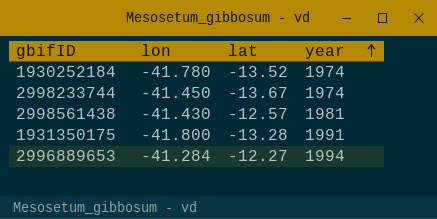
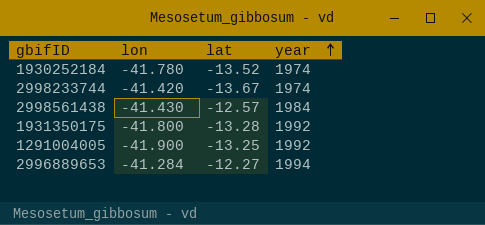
2998233744 | lon: -41.450 -> -41.420
2998561438 | year: 1981 -> 1984
1931350175 | year: 1991 -> 1992
row 1291004005: none -> -41.900 | -13.25 | 1992

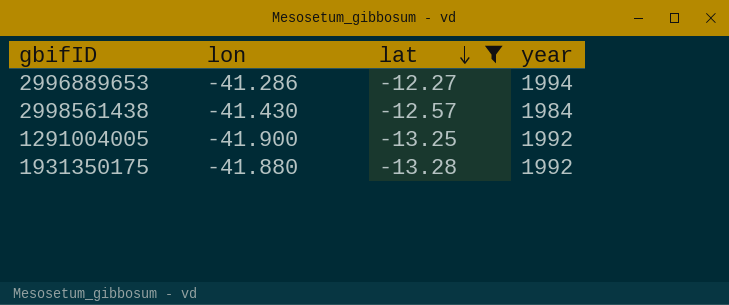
filter: none -> lat >= -13.28
row order: year ascending -> lat descending
2996889653 | lon: -41.284 -> -41.286
1931350175 | lon: -41.800 -> -41.880

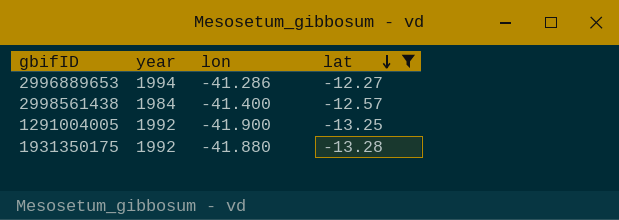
column year | position: 4 -> 2
2998561438 | lon: -41.430 -> -41.400

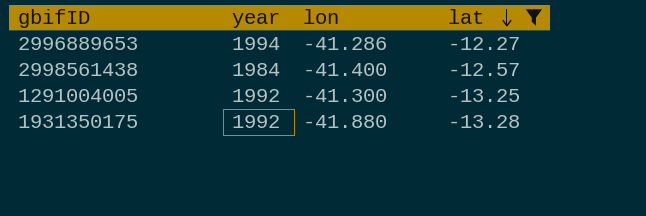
1291004005 | lon: -41.900 -> -41.300

